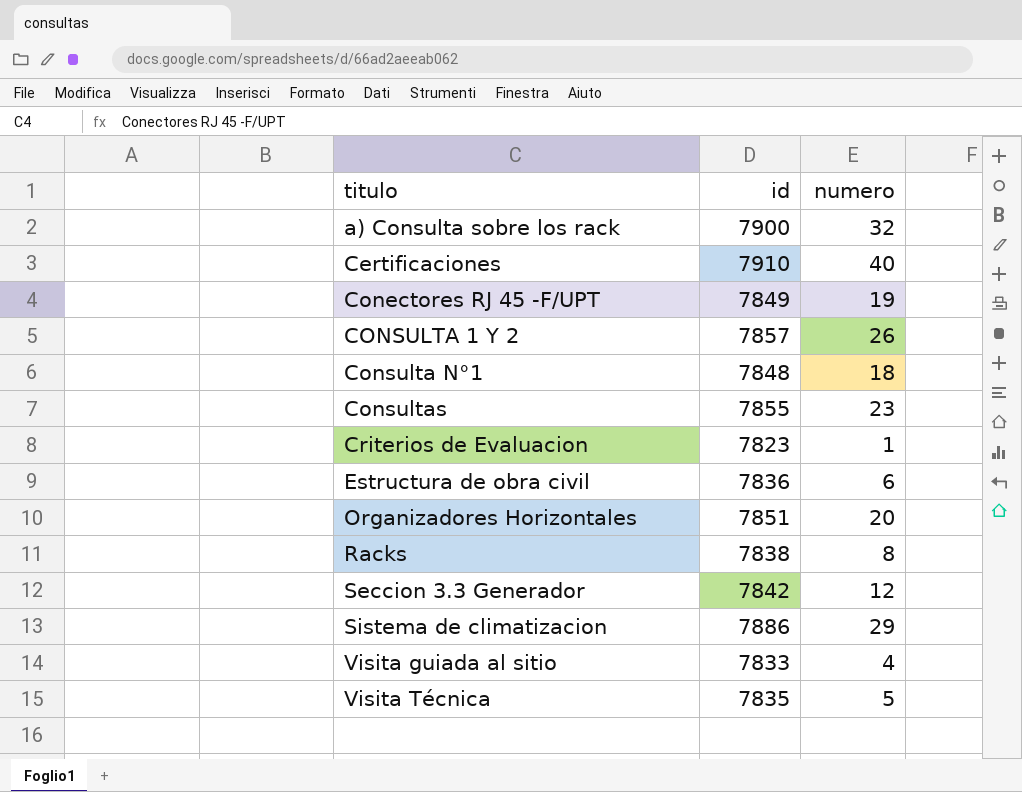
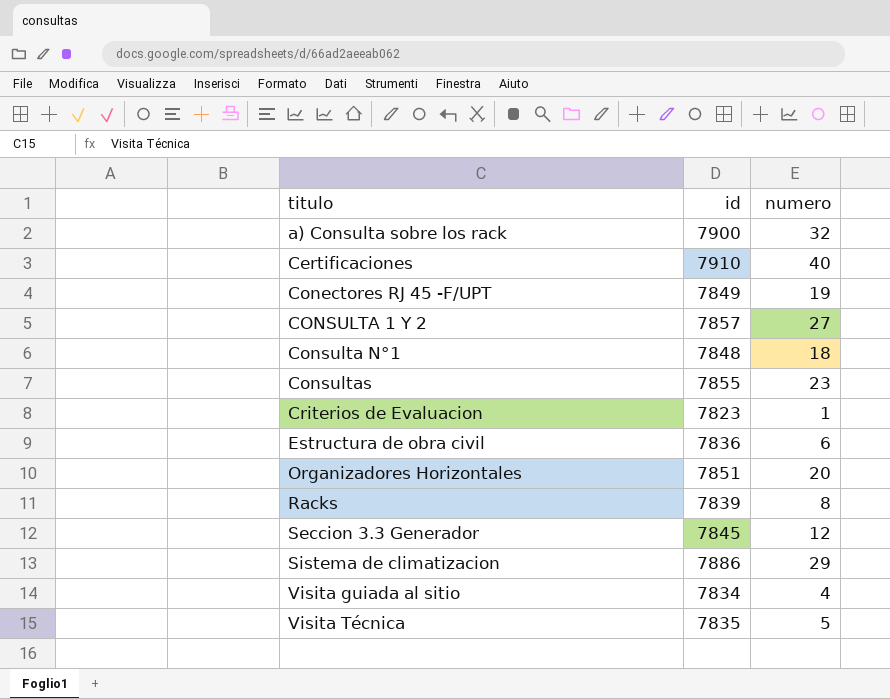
CONSULTA 1 Y 2 | numero: 26 -> 27
Racks | id: 7838 -> 7839
Seccion 3.3 Generador | id: 7842 -> 7845
Visita guiada al sitio | id: 7833 -> 7834

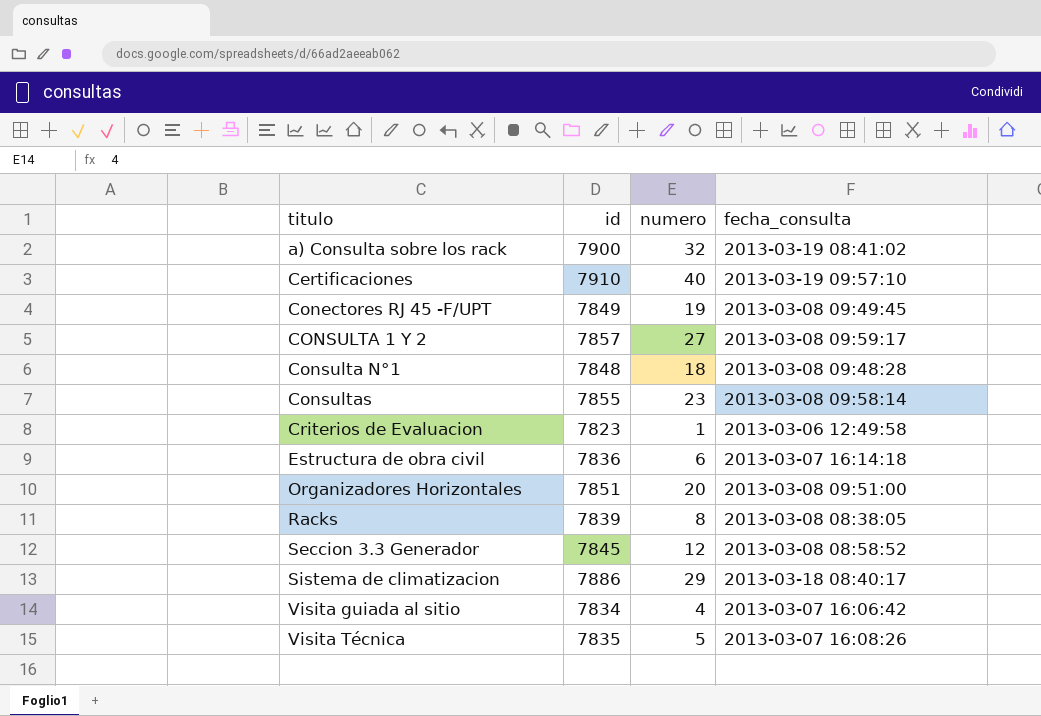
column fecha_consulta | position: none -> 4

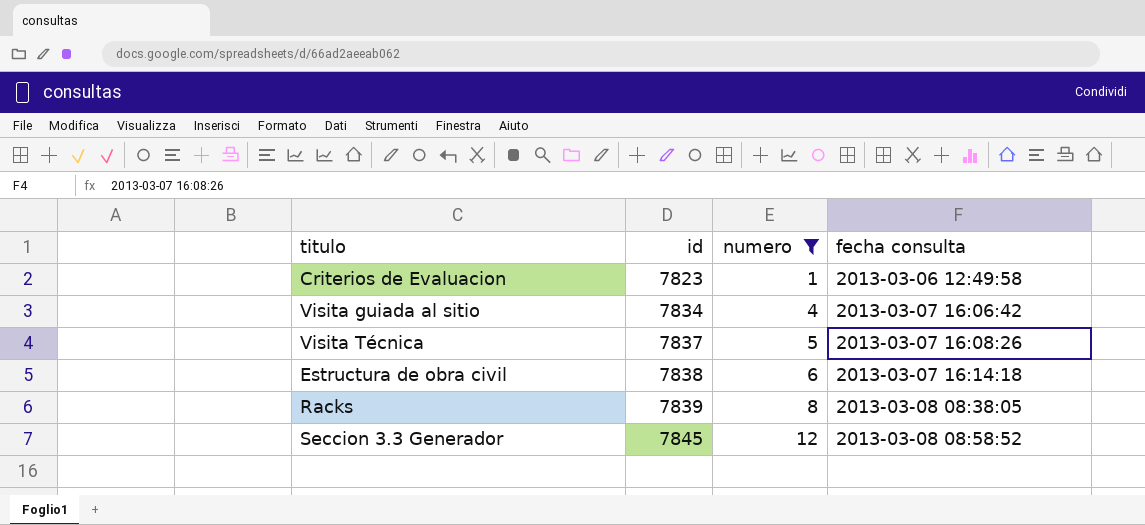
filter: none -> numero <= 12
row order: titulo ascending -> id ascending
column name: fecha_consulta -> fecha consulta
Visita Técnica | id: 7835 -> 7837
Estructura de obra civil | id: 7836 -> 7838

